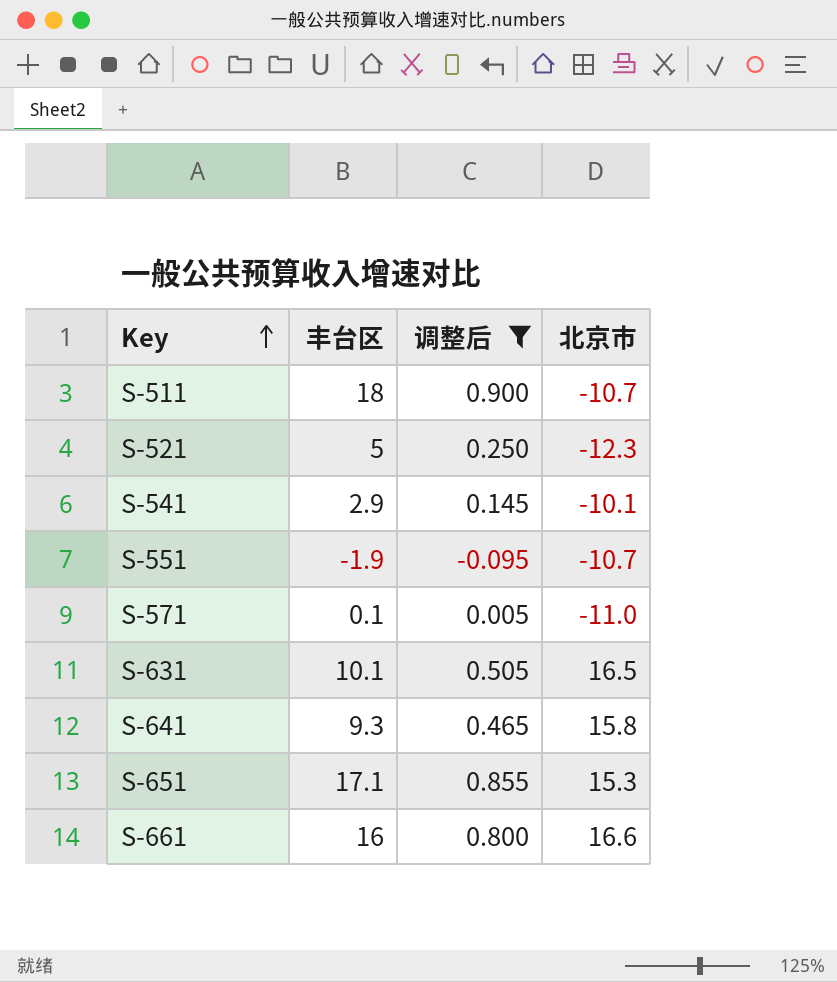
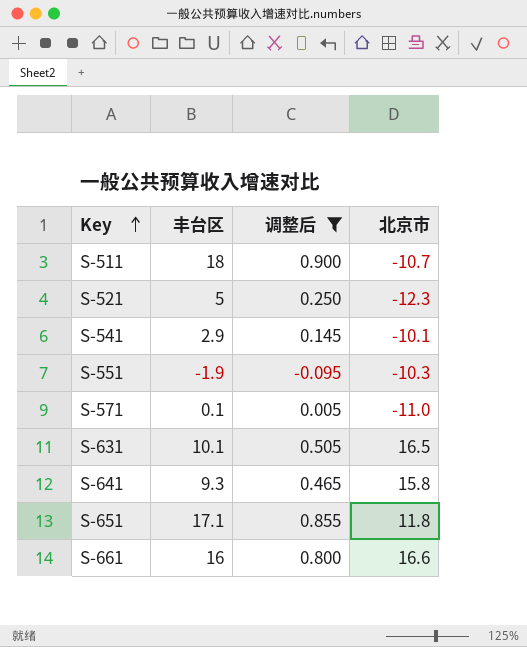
S-551 | 北京市: -10.7 -> -10.3
S-651 | 北京市: 15.3 -> 11.8

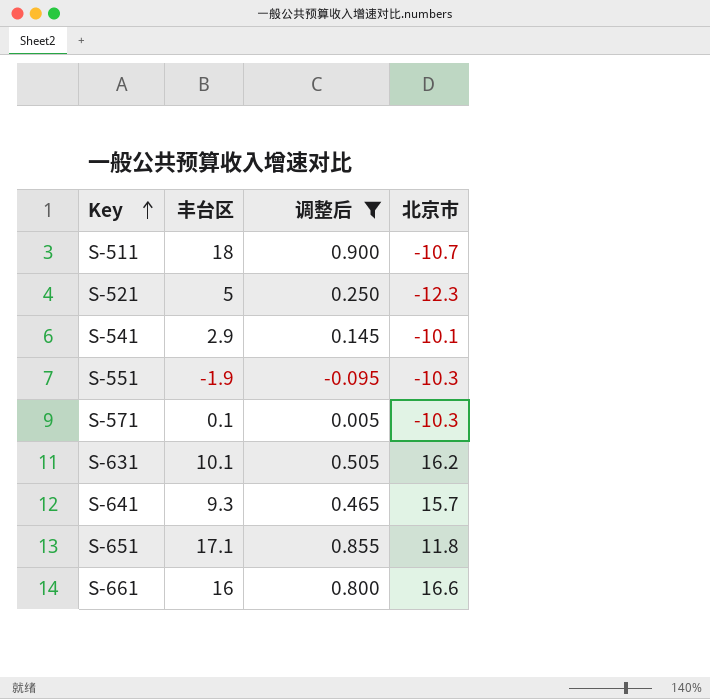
S-571 | 北京市: -11.0 -> -10.3
S-631 | 北京市: 16.5 -> 16.2
S-641 | 北京市: 15.8 -> 15.7

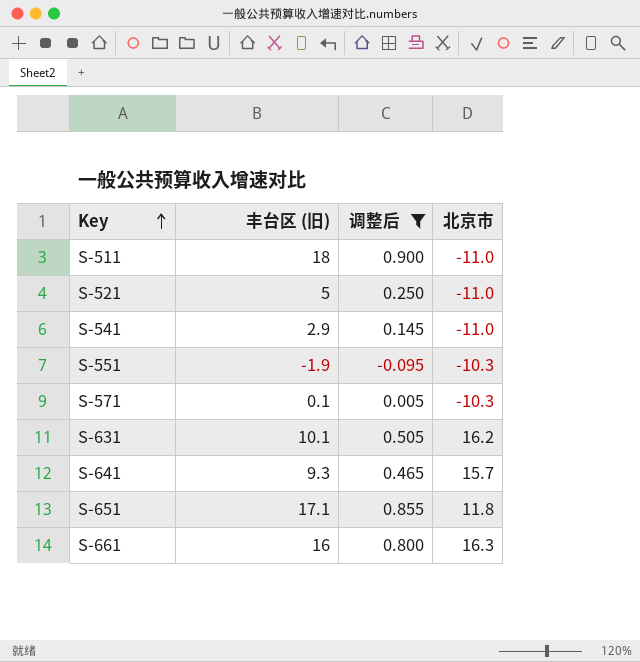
column name: 丰台区 -> 丰台区 (旧)
S-511 | 北京市: -10.7 -> -11.0
S-521 | 北京市: -12.3 -> -11.0
S-541 | 北京市: -10.1 -> -11.0
S-661 | 北京市: 16.6 -> 16.3

